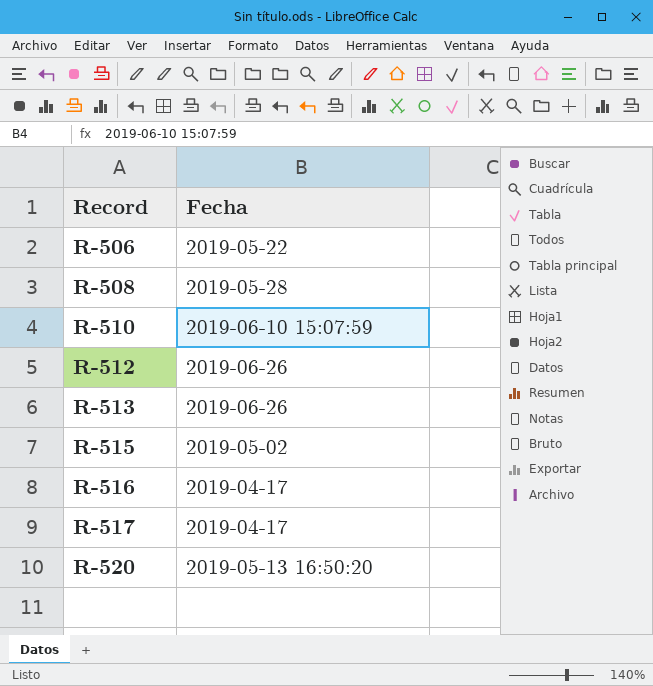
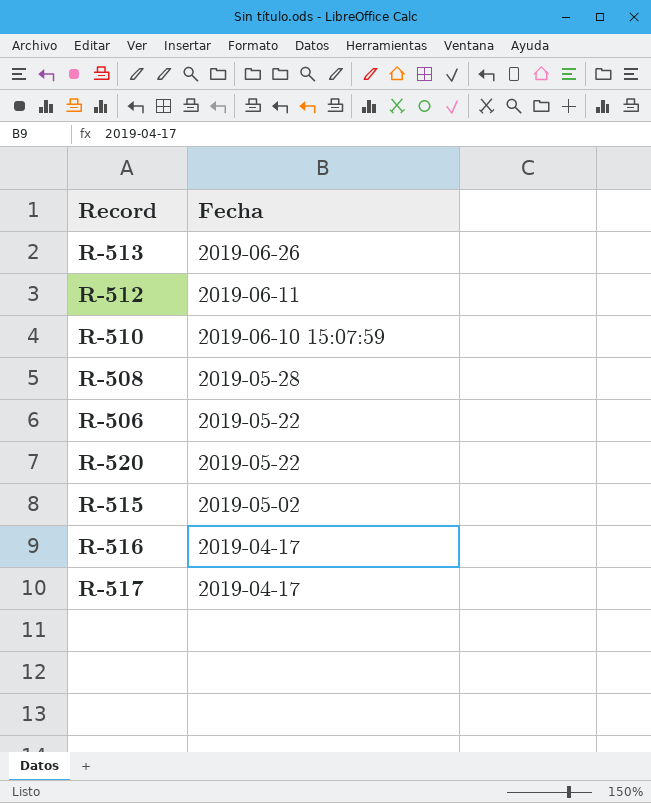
row order: Record ascending -> Fecha descending
R-512 | Fecha: 2019-06-26 -> 2019-06-11
R-520 | Fecha: 2019-05-13 16:50:20 -> 2019-05-22

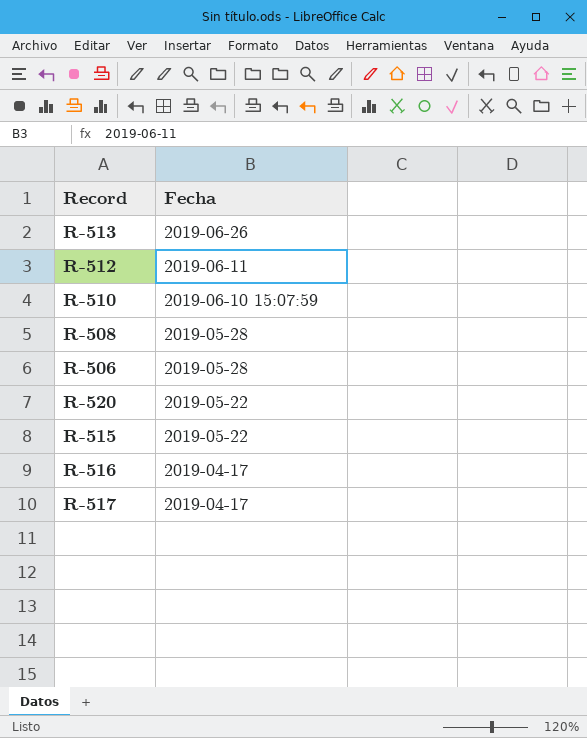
R-506 | Fecha: 2019-05-22 -> 2019-05-28
R-515 | Fecha: 2019-05-02 -> 2019-05-22

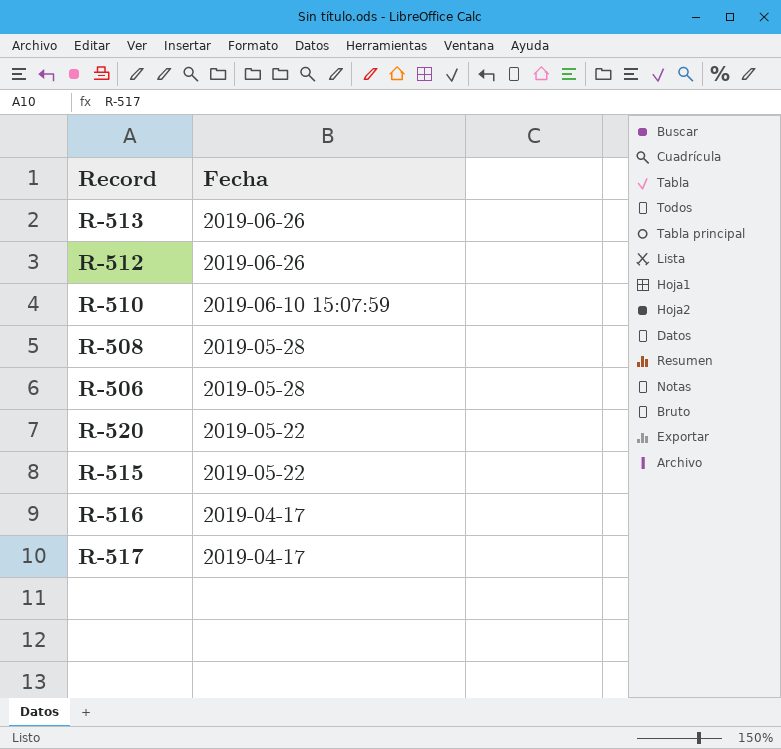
R-512 | Fecha: 2019-06-11 -> 2019-06-26

